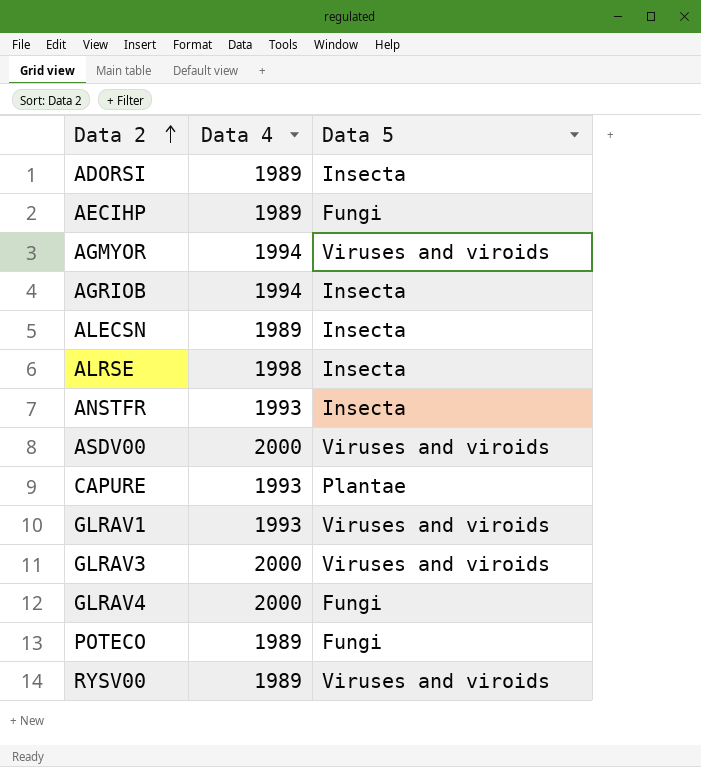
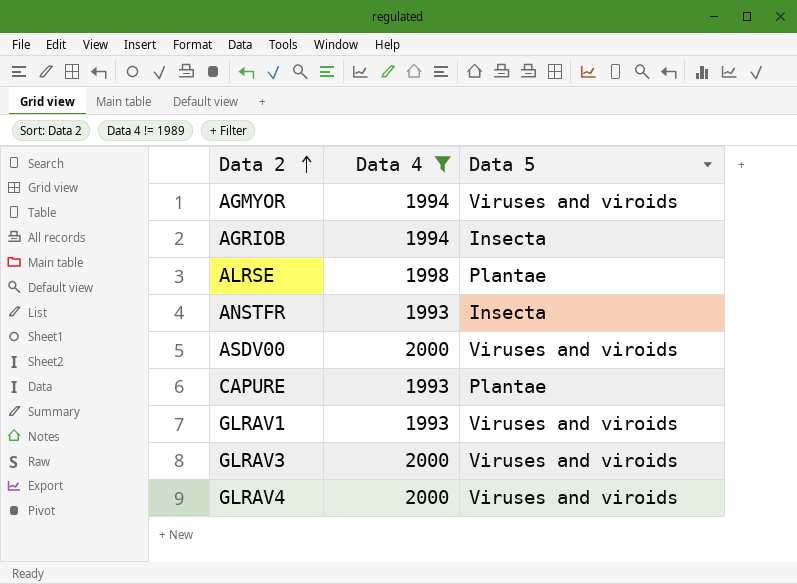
filter: none -> Data 4 != 1989
ALRSE | Data 5: Insecta -> Plantae
GLRAV4 | Data 5: Fungi -> Viruses and viroids

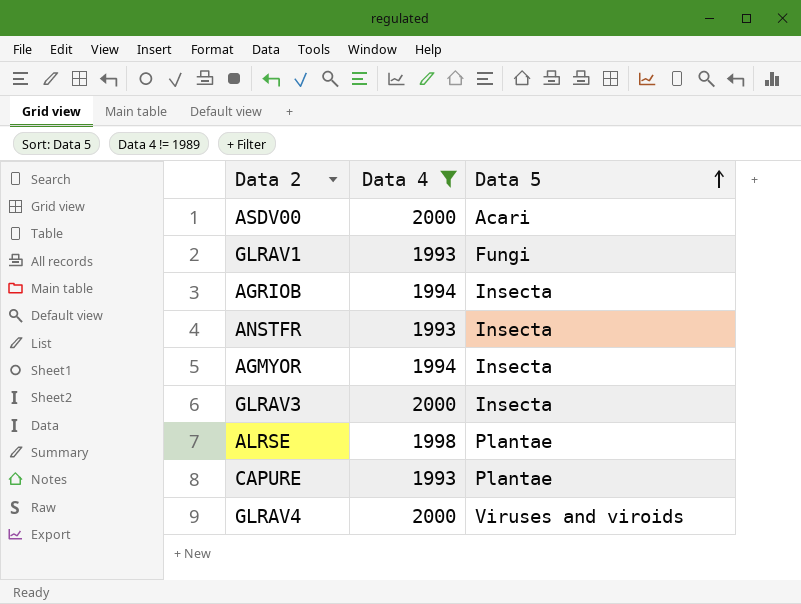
row order: Data 2 ascending -> Data 5 ascending
ASDV00 | Data 5: Viruses and viroids -> Acari
GLRAV1 | Data 5: Viruses and viroids -> Fungi
AGMYOR | Data 5: Viruses and viroids -> Insecta
GLRAV3 | Data 5: Viruses and viroids -> Insecta

